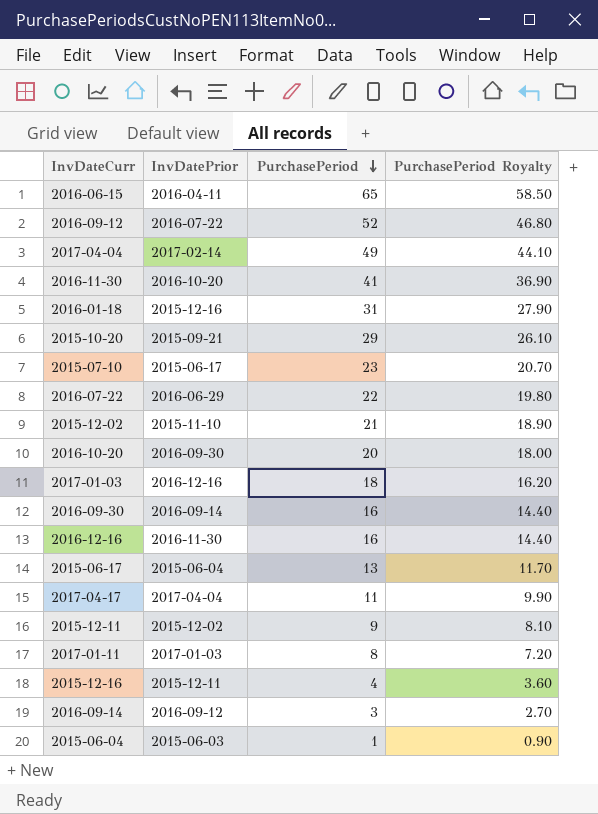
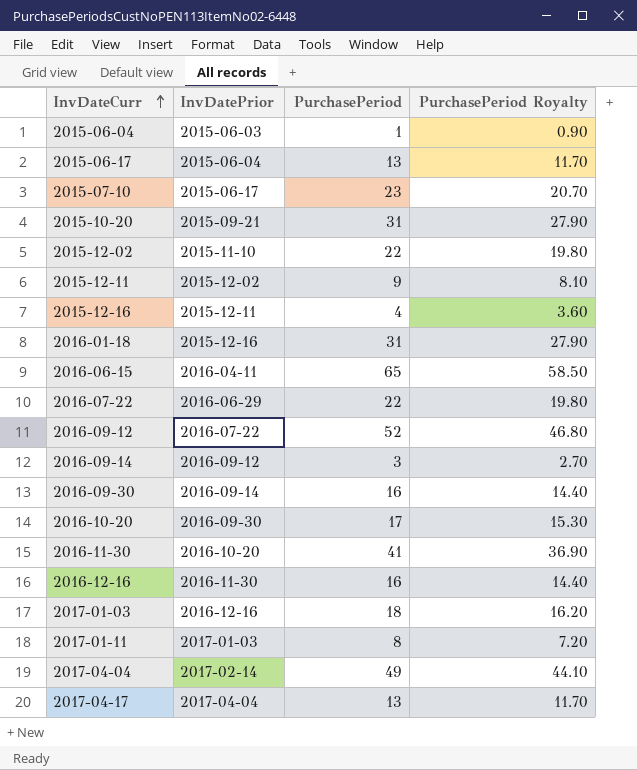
row order: PurchasePeriod descending -> InvDateCurr ascending
2015-10-20 | PurchasePeriod: 29 -> 31
2015-10-20 | PurchasePeriod Royalty: 26.10 -> 27.90
2015-12-02 | PurchasePeriod: 21 -> 22
2015-12-02 | PurchasePeriod Royalty: 18.90 -> 19.80
2016-10-20 | PurchasePeriod: 20 -> 17
2016-10-20 | PurchasePeriod Royalty: 18.00 -> 15.30
2017-04-17 | PurchasePeriod: 11 -> 13
2017-04-17 | PurchasePeriod Royalty: 9.90 -> 11.70

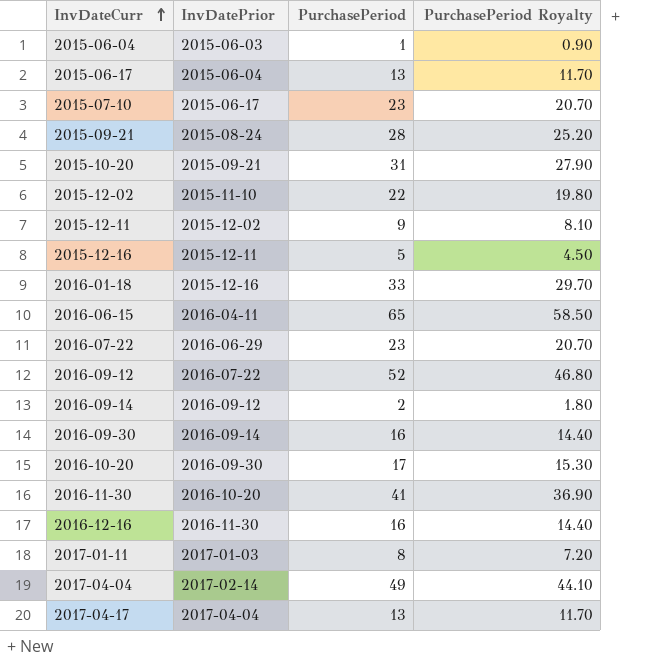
row 2017-01-03: 2016-12-16 | 18 | 16.20 -> none
row 2015-09-21: none -> 2015-08-24 | 28 | 25.20
2015-12-16 | PurchasePeriod: 4 -> 5
2015-12-16 | PurchasePeriod Royalty: 3.60 -> 4.50
2016-01-18 | PurchasePeriod: 31 -> 33
2016-01-18 | PurchasePeriod Royalty: 27.90 -> 29.70
2016-07-22 | PurchasePeriod: 22 -> 23
2016-07-22 | PurchasePeriod Royalty: 19.80 -> 20.70
2016-09-14 | PurchasePeriod: 3 -> 2
2016-09-14 | PurchasePeriod Royalty: 2.70 -> 1.80

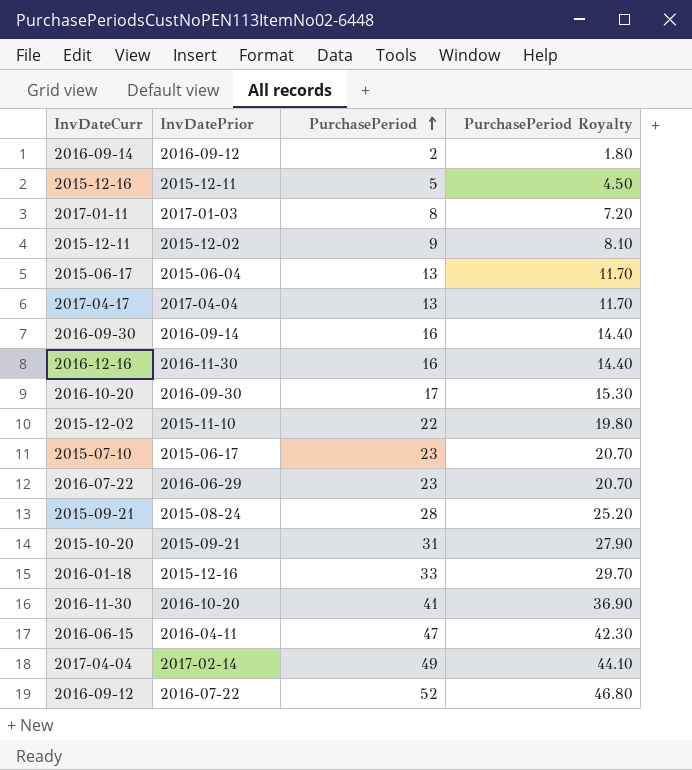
row order: InvDateCurr ascending -> PurchasePeriod ascending
row 2015-06-04: 2015-06-03 | 1 | 0.90 -> none
2016-06-15 | PurchasePeriod: 65 -> 47
2016-06-15 | PurchasePeriod Royalty: 58.50 -> 42.30

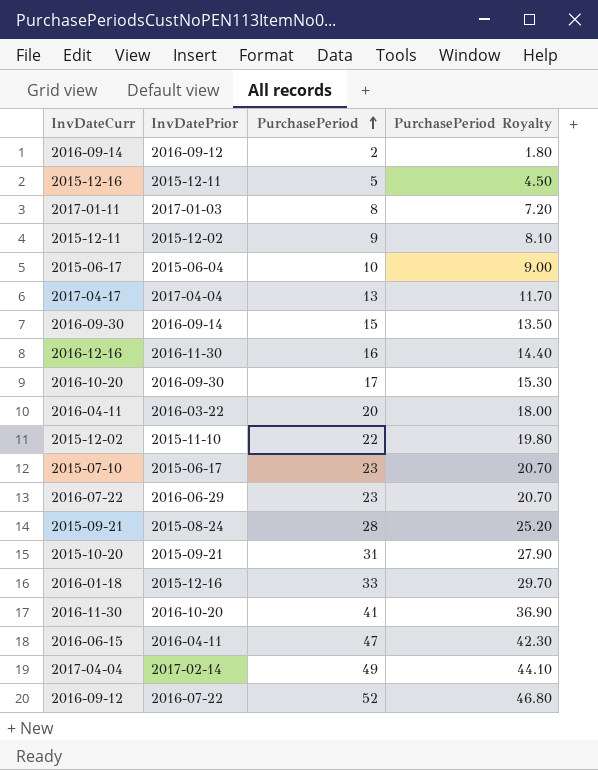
2015-06-17 | PurchasePeriod: 13 -> 10
2015-06-17 | PurchasePeriod Royalty: 11.70 -> 9.00
2016-09-30 | PurchasePeriod: 16 -> 15
2016-09-30 | PurchasePeriod Royalty: 14.40 -> 13.50
row 2016-04-11: none -> 2016-03-22 | 20 | 18.00

